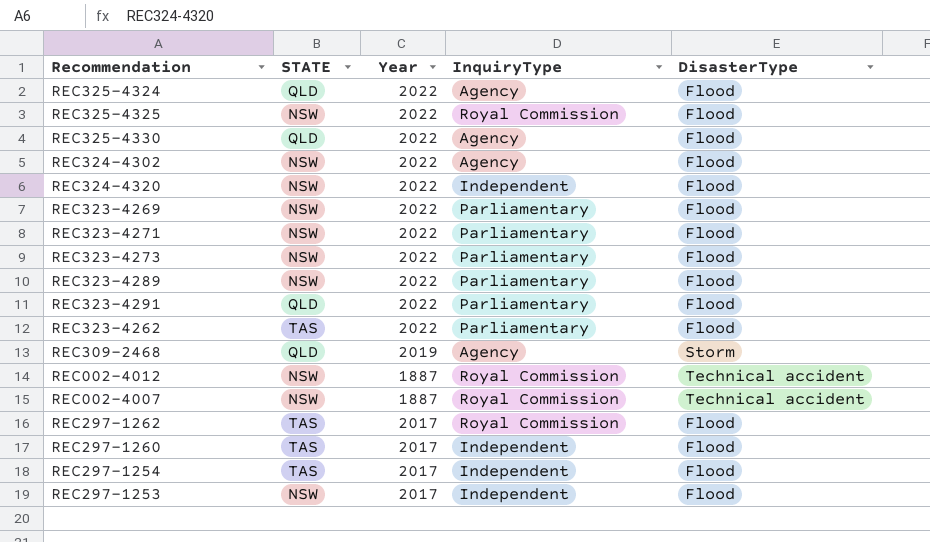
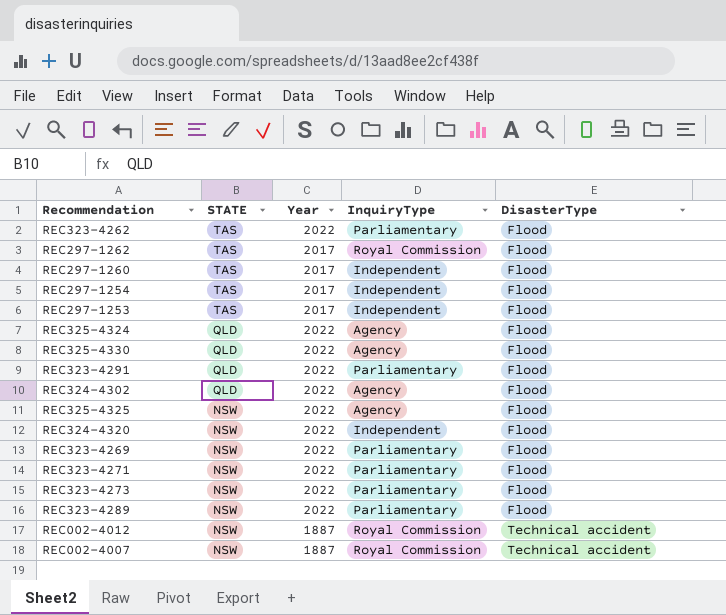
row order: none -> STATE descending
row REC309-2468: QLD | 2019 | Agency | Storm -> none
REC297-1253 | STATE: NSW -> TAS
REC324-4302 | STATE: NSW -> QLD
REC325-4325 | InquiryType: Royal Commission -> Agency

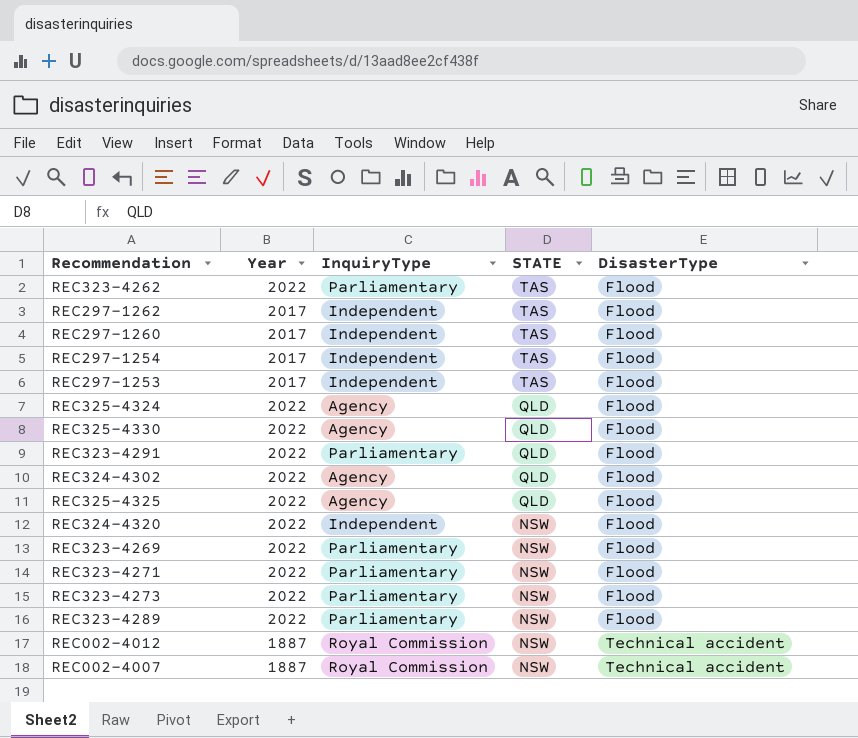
column STATE | position: 2 -> 4
REC297-1262 | InquiryType: Royal Commission -> Independent
REC325-4325 | STATE: NSW -> QLD

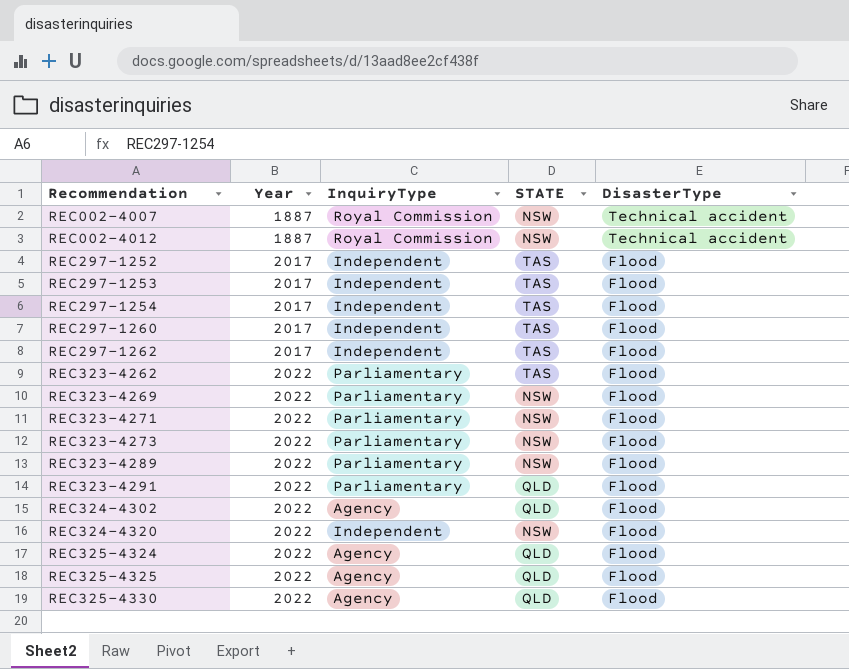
row order: STATE descending -> Recommendation ascending
row REC297-1252: none -> 2017 | Independent | TAS | Flood

